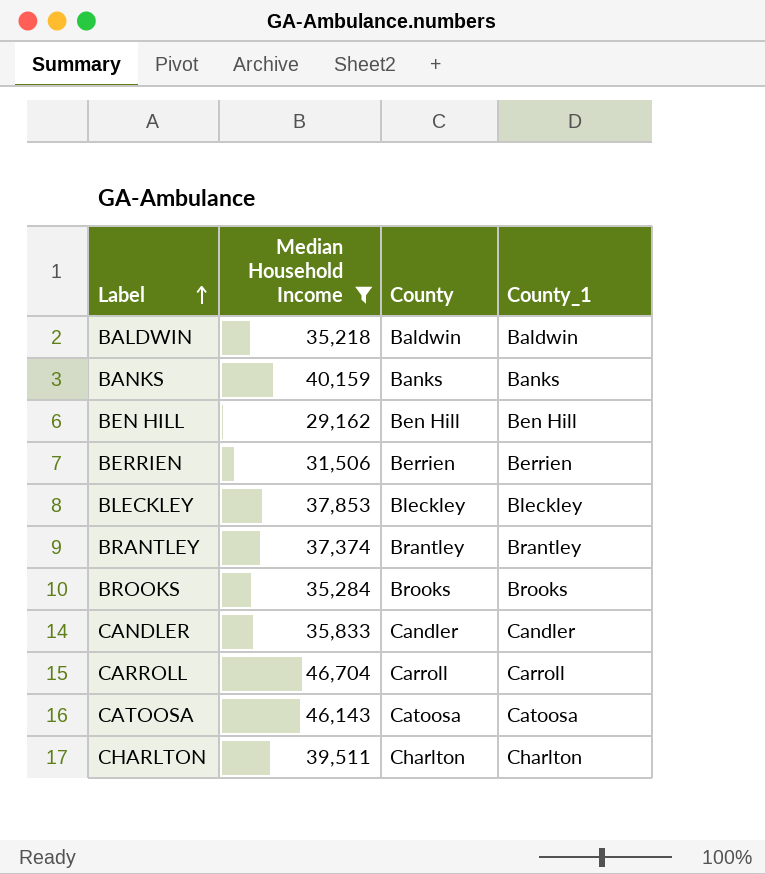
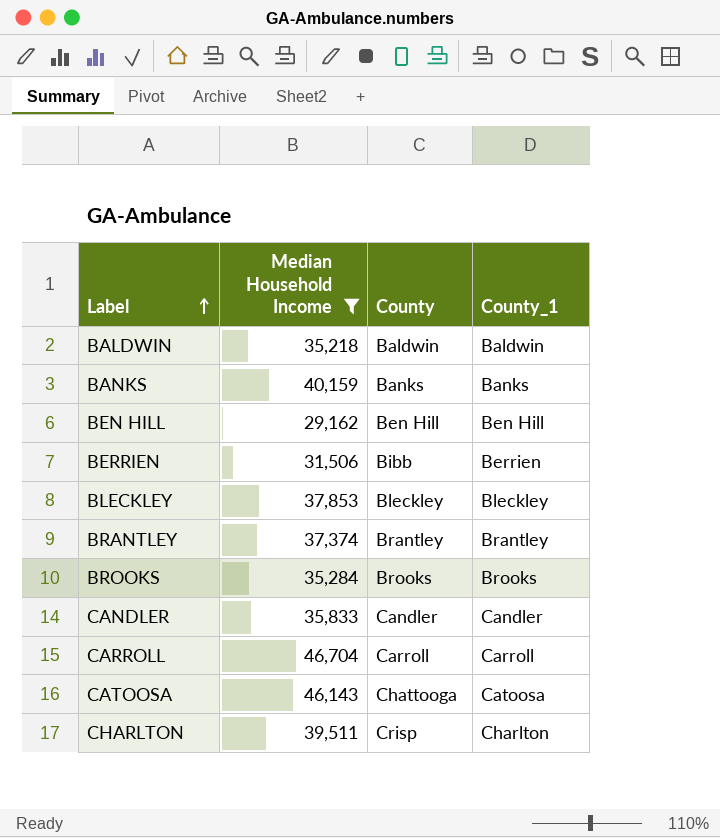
BERRIEN | County: Berrien -> Bibb
CATOOSA | County: Catoosa -> Chattooga
CHARLTON | County: Charlton -> Crisp

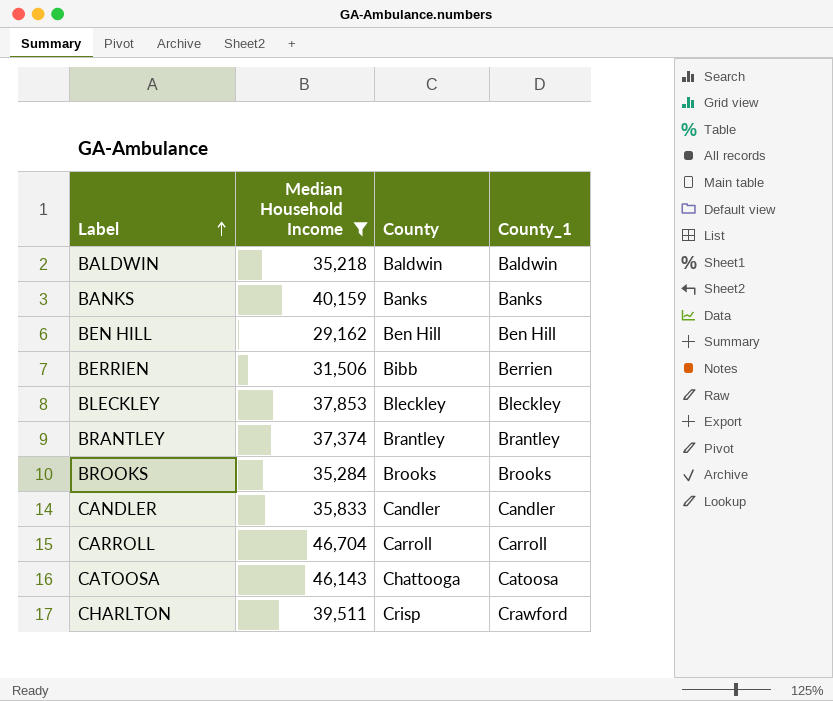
CHARLTON | County_1: Charlton -> Crawford

